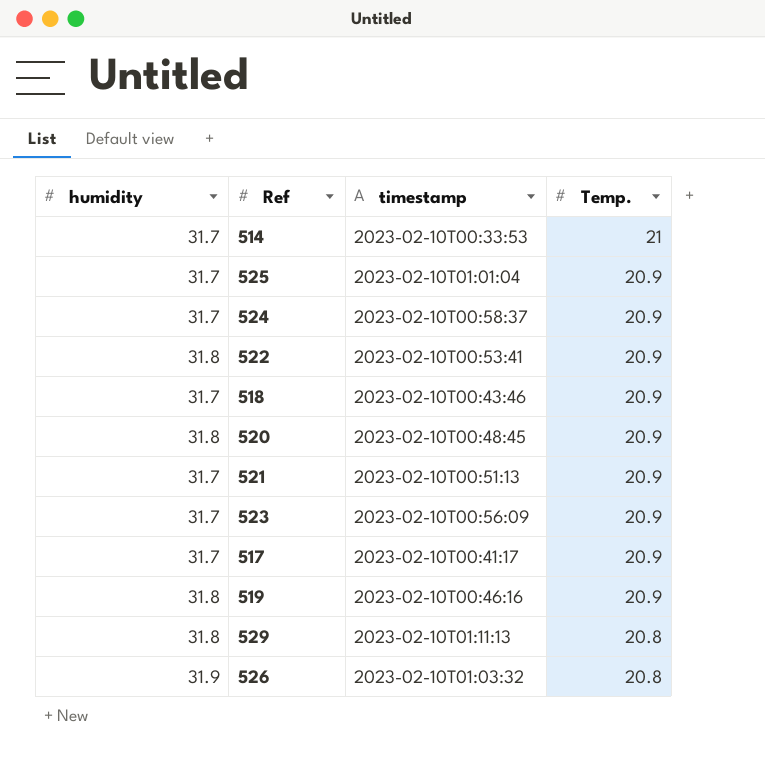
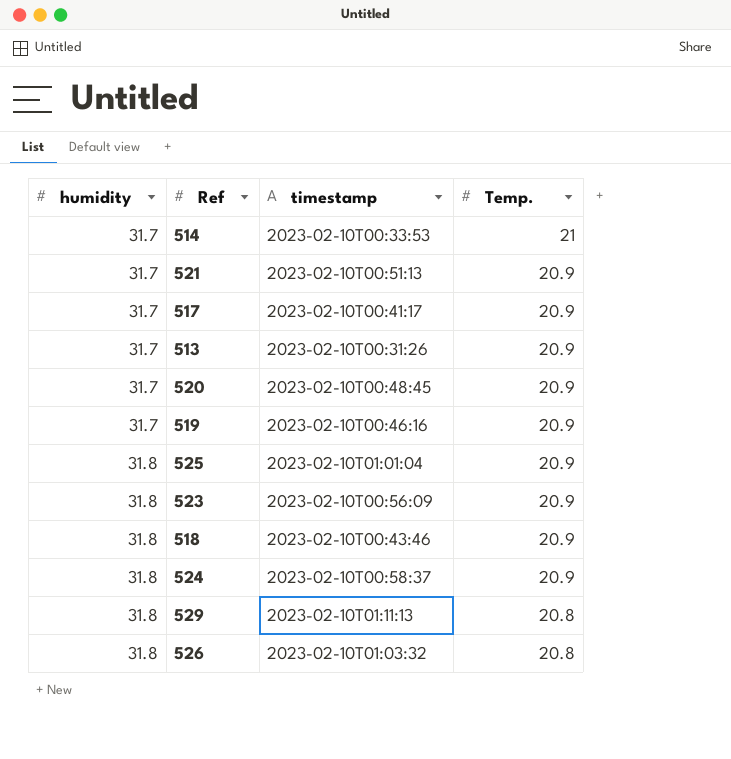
row order: Temp. descending -> humidity ascending
row 522: 31.8 | 2023-02-10T00:53:41 | 20.9 -> none
row 513: none -> 31.7 | 2023-02-10T00:31:26 | 20.9
520 | humidity: 31.8 -> 31.7
519 | humidity: 31.8 -> 31.7
525 | humidity: 31.7 -> 31.8
523 | humidity: 31.7 -> 31.8
518 | humidity: 31.7 -> 31.8
524 | humidity: 31.7 -> 31.8
526 | humidity: 31.9 -> 31.8

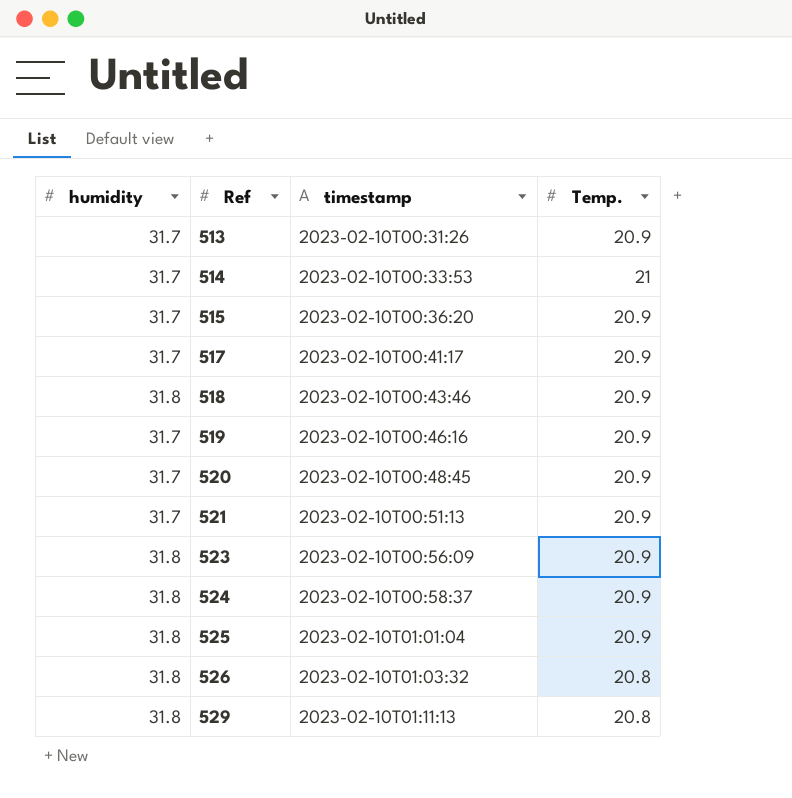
row order: humidity ascending -> Ref ascending
row 515: none -> 31.7 | 2023-02-10T00:36:20 | 20.9

